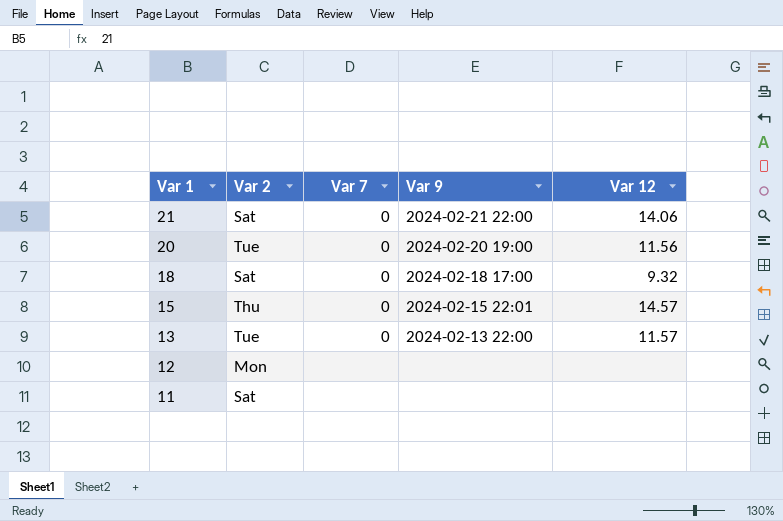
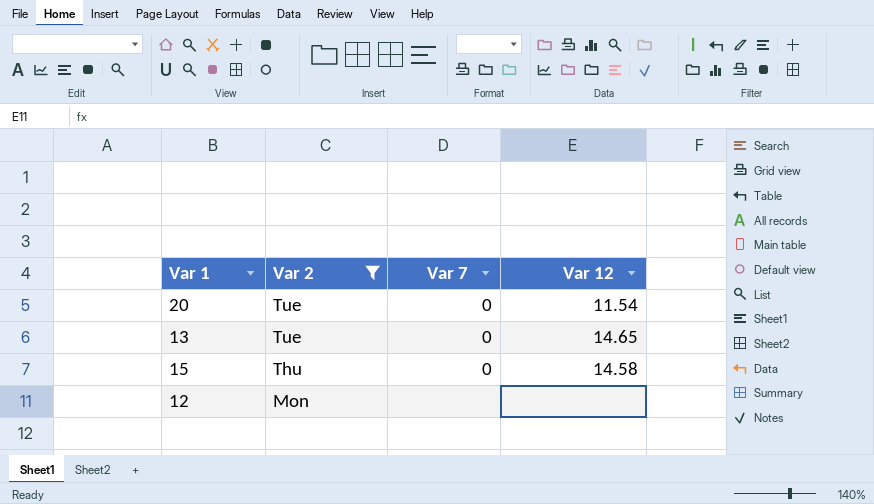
filter: none -> Var 2 != Sat
row order: Var 1 descending -> Var 2 descending
column Var 9 | position: 4 -> none
20 | Var 12: 11.56 -> 11.54
13 | Var 12: 11.57 -> 14.65
15 | Var 12: 14.57 -> 14.58

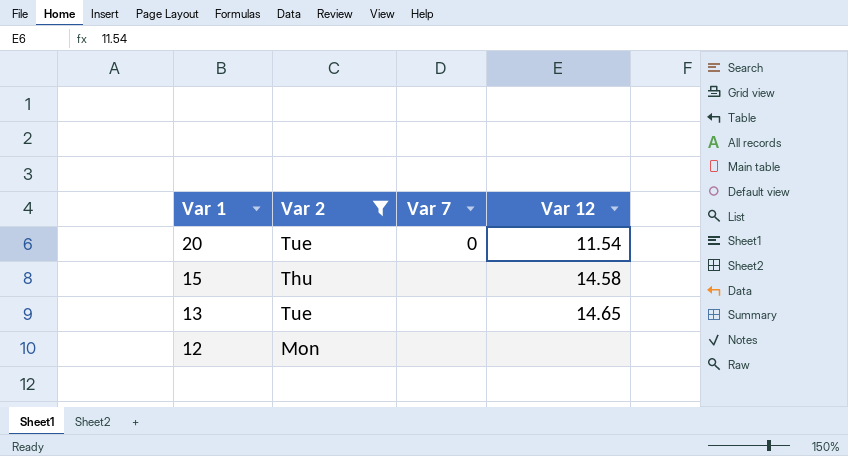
row order: Var 2 descending -> Var 1 descending
15 | Var 7: 0 -> none
13 | Var 7: 0 -> none

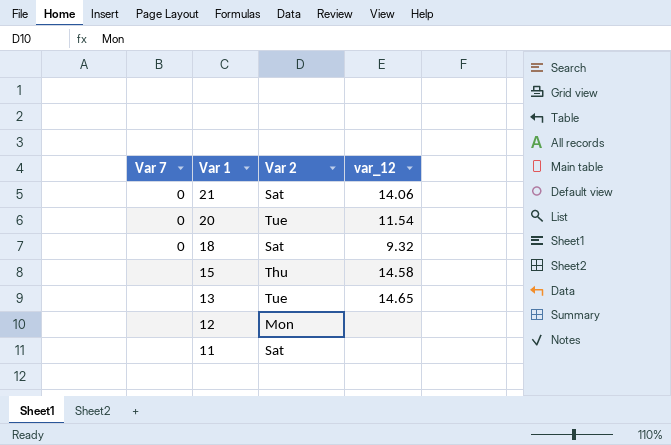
filter: Var 2 != Sat -> none
column Var 7 | position: 3 -> 1
column name: Var 12 -> var_12

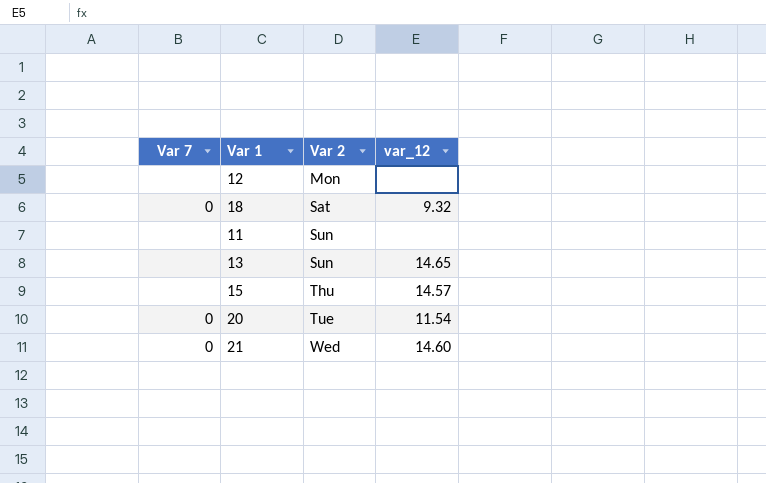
row order: Var 1 descending -> Var 2 ascending
11 | Var 2: Sat -> Sun
13 | Var 2: Tue -> Sun
15 | var_12: 14.58 -> 14.57
21 | Var 2: Sat -> Wed
21 | var_12: 14.06 -> 14.60

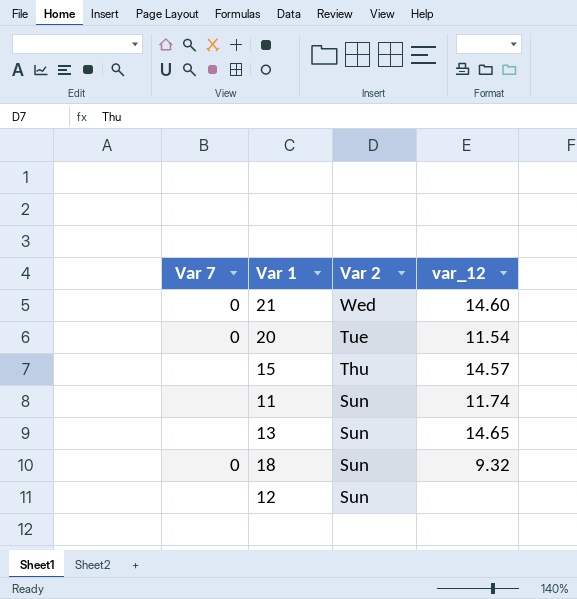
row order: Var 2 ascending -> Var 2 descending
11 | var_12: none -> 11.74
18 | Var 2: Sat -> Sun
12 | Var 2: Mon -> Sun

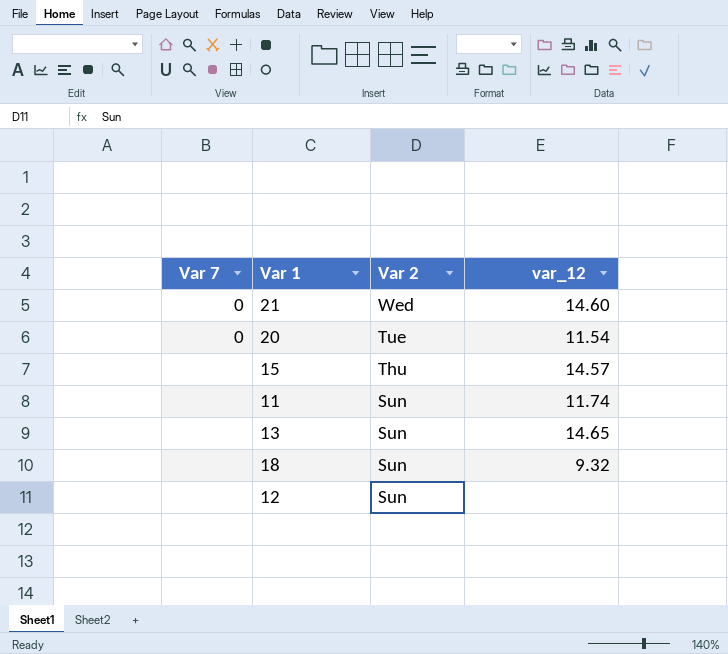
18 | Var 7: 0 -> none

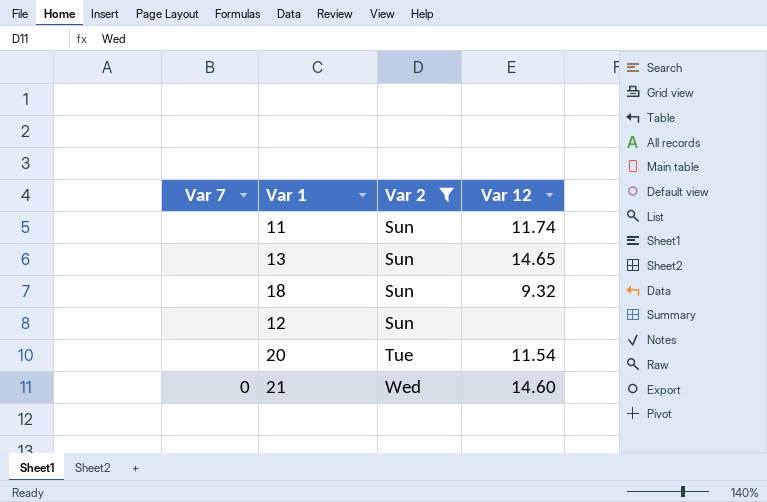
filter: none -> Var 2 != Thu
row order: Var 2 descending -> Var 2 ascending
column name: var_12 -> Var 12
20 | Var 7: 0 -> none

